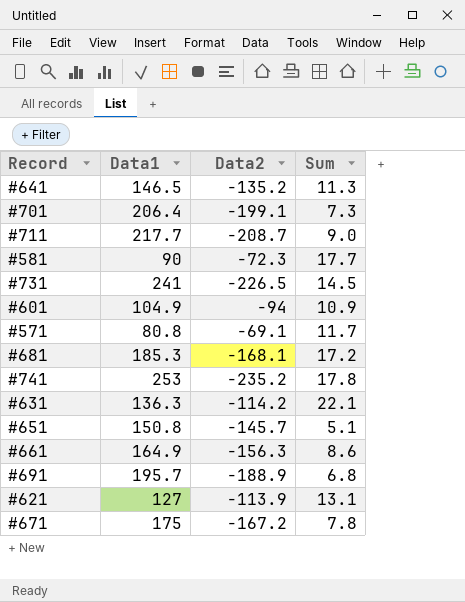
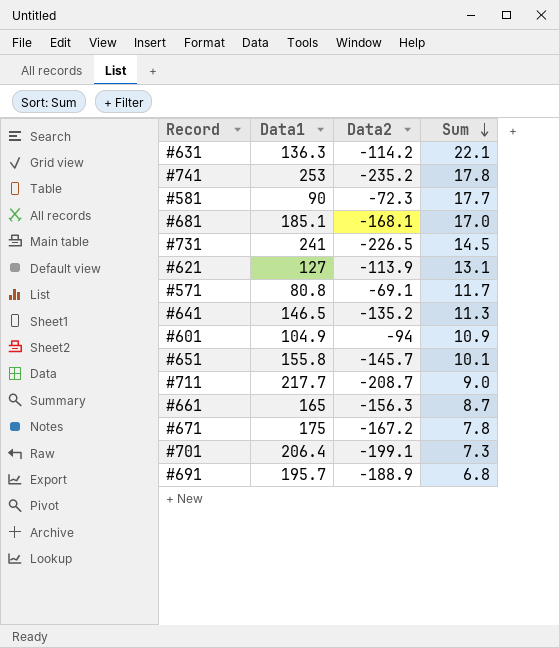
row order: none -> Sum descending
#681 | Data1: 185.3 -> 185.1
#681 | Sum: 17.2 -> 17.0
#651 | Data1: 150.8 -> 155.8
#651 | Sum: 5.1 -> 10.1
#661 | Data1: 164.9 -> 165
#661 | Sum: 8.6 -> 8.7

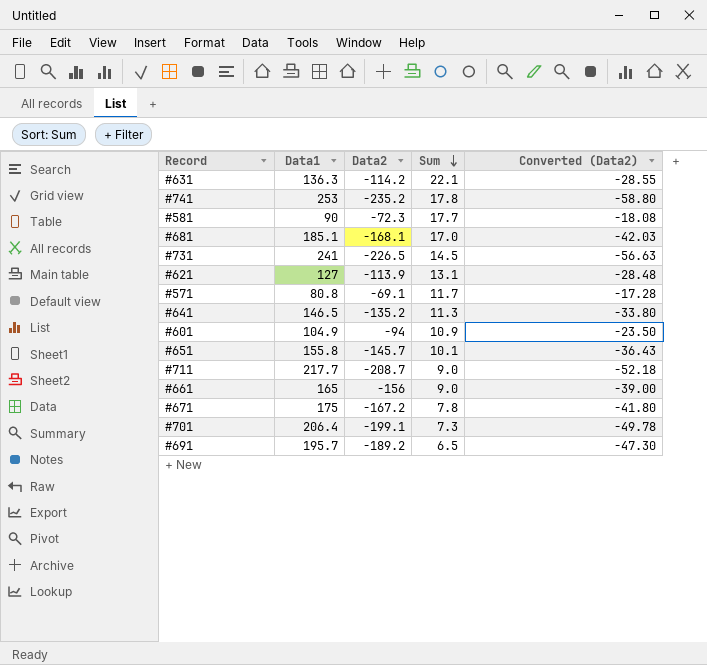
column Converted (Data2) | formula: none -> [Data2] * 0.25
#661 | Data2: -156.3 -> -156
#661 | Sum: 8.7 -> 9.0
#691 | Data2: -188.9 -> -189.2
#691 | Sum: 6.8 -> 6.5

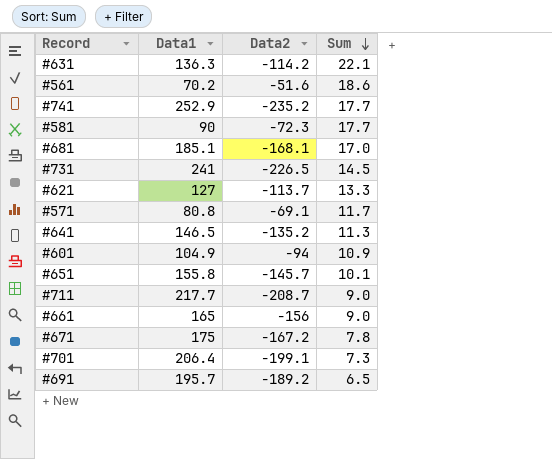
column Converted (Data2) | formula: [Data2] * 0.25 -> none
row #561: none -> 70.2 | -51.6 | 18.6
#741 | Data1: 253 -> 252.9
#741 | Sum: 17.8 -> 17.7
#621 | Data2: -113.9 -> -113.7
#621 | Sum: 13.1 -> 13.3

